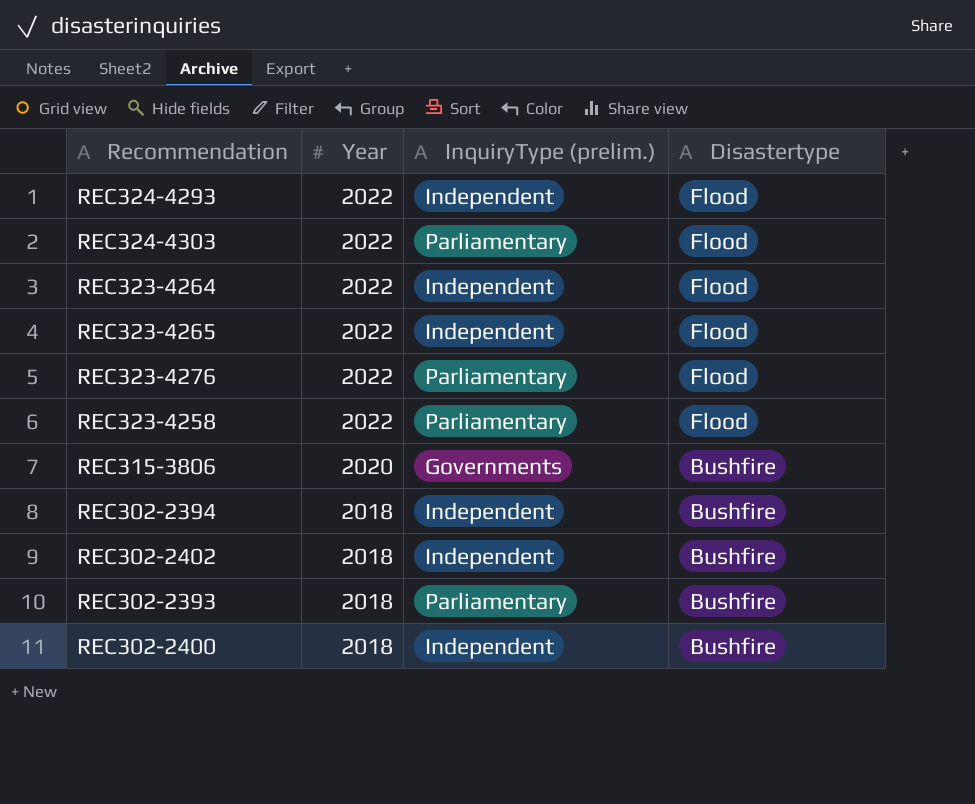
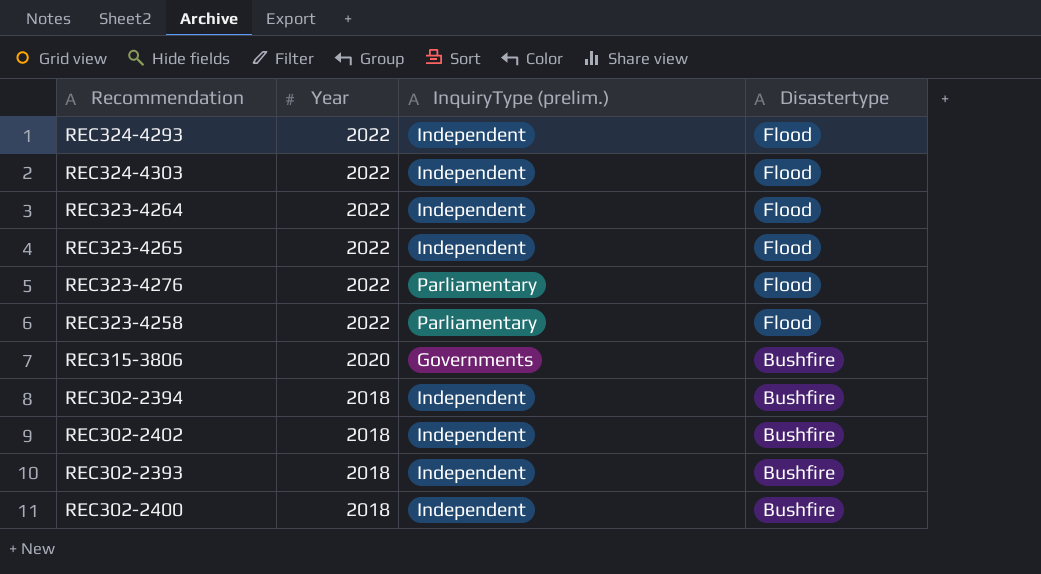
REC324-4303 | InquiryType (prelim.): Parliamentary -> Independent
REC302-2393 | InquiryType (prelim.): Parliamentary -> Independent

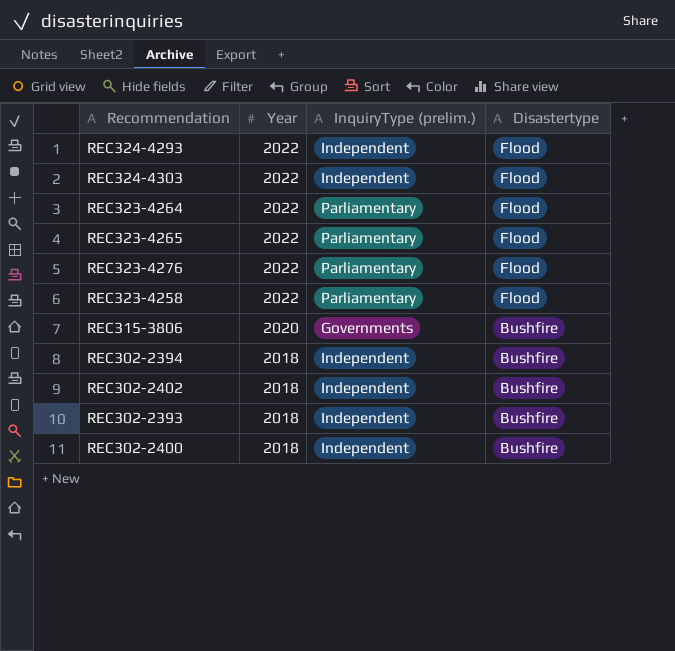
REC323-4264 | InquiryType (prelim.): Independent -> Parliamentary
REC323-4265 | InquiryType (prelim.): Independent -> Parliamentary

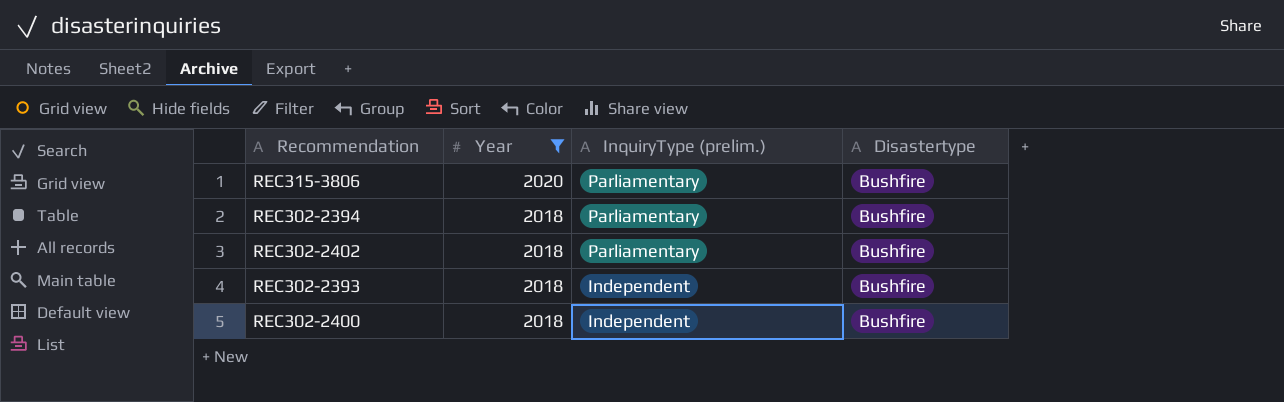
filter: none -> Year != 2022
REC315-3806 | InquiryType (prelim.): Governments -> Parliamentary
REC302-2394 | InquiryType (prelim.): Independent -> Parliamentary
REC302-2402 | InquiryType (prelim.): Independent -> Parliamentary

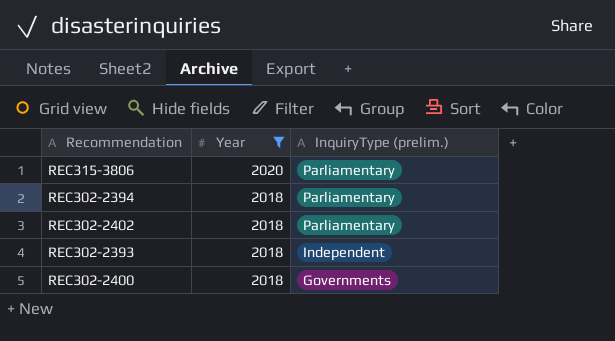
column Disastertype | position: 4 -> none
REC302-2400 | InquiryType (prelim.): Independent -> Governments

